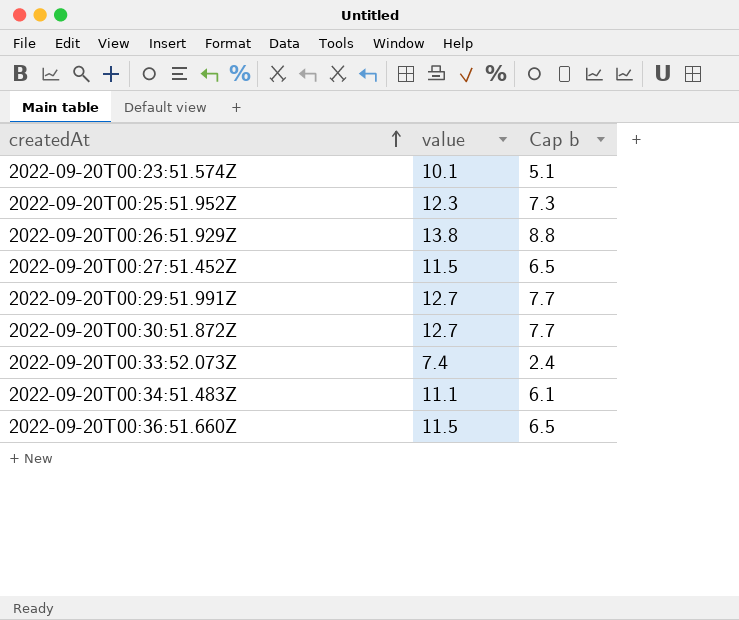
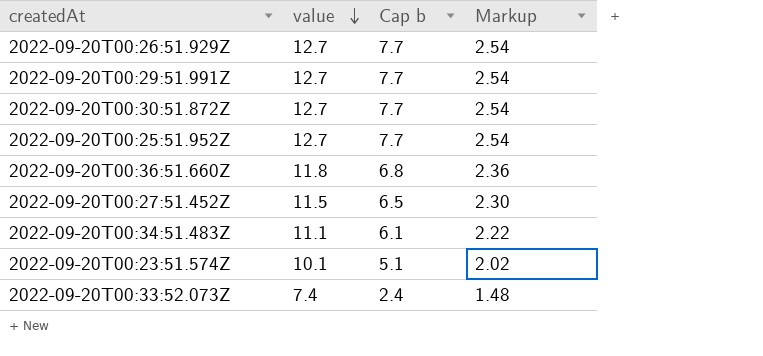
row order: createdAt ascending -> value descending
column Markup | formula: none -> [value] * 0.2
2022-09-20T00:26:51.929Z | value: 13.8 -> 12.7
2022-09-20T00:26:51.929Z | Cap b: 8.8 -> 7.7
2022-09-20T00:25:51.952Z | value: 12.3 -> 12.7
2022-09-20T00:25:51.952Z | Cap b: 7.3 -> 7.7
2022-09-20T00:36:51.660Z | value: 11.5 -> 11.8
2022-09-20T00:36:51.660Z | Cap b: 6.5 -> 6.8

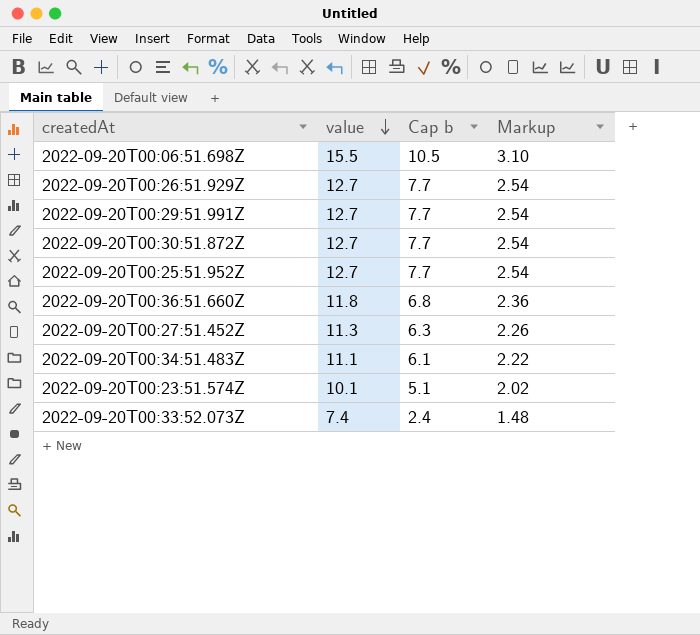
row 2022-09-20T00:06:51.698Z: none -> 15.5 | 10.5 | 3.10
2022-09-20T00:27:51.452Z | value: 11.5 -> 11.3
2022-09-20T00:27:51.452Z | Cap b: 6.5 -> 6.3
2022-09-20T00:27:51.452Z | Markup: 2.30 -> 2.26

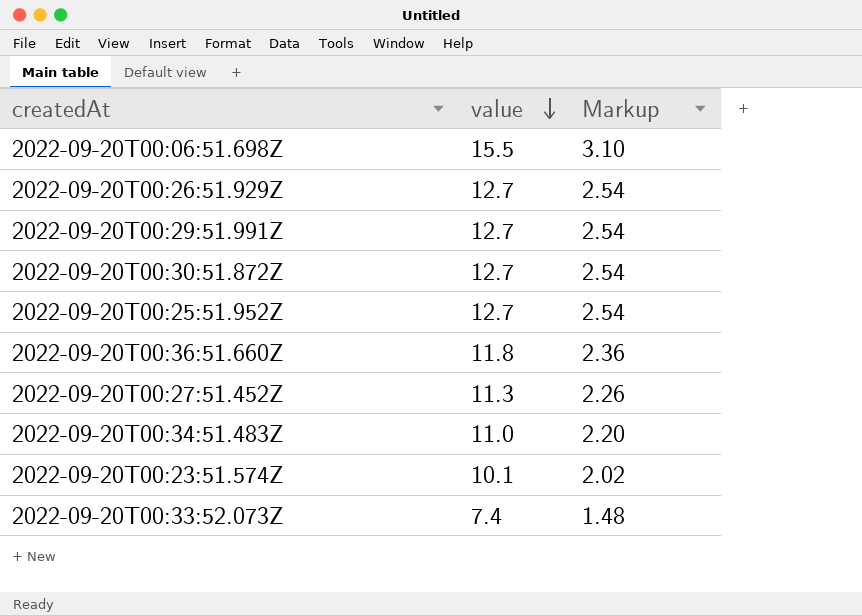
column Cap b | formula: [value] - 5 -> none
2022-09-20T00:34:51.483Z | value: 11.1 -> 11.0
2022-09-20T00:34:51.483Z | Markup: 2.22 -> 2.20

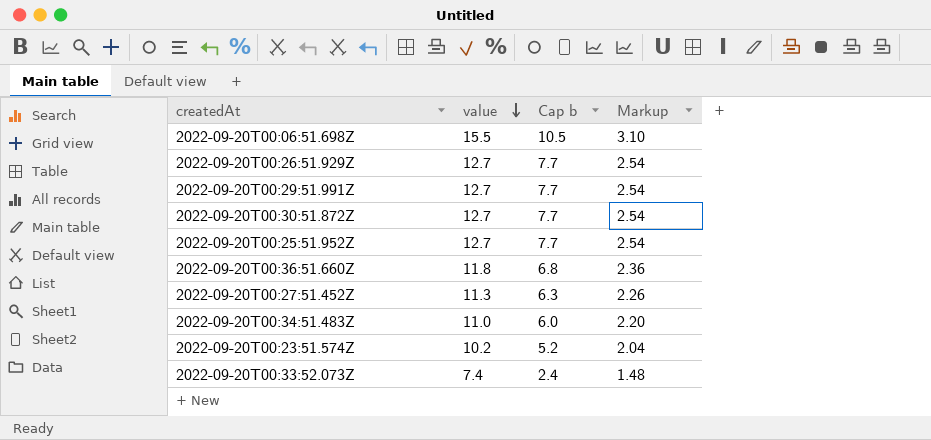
column Cap b | formula: none -> [value] - 5
2022-09-20T00:23:51.574Z | value: 10.1 -> 10.2
2022-09-20T00:23:51.574Z | Markup: 2.02 -> 2.04

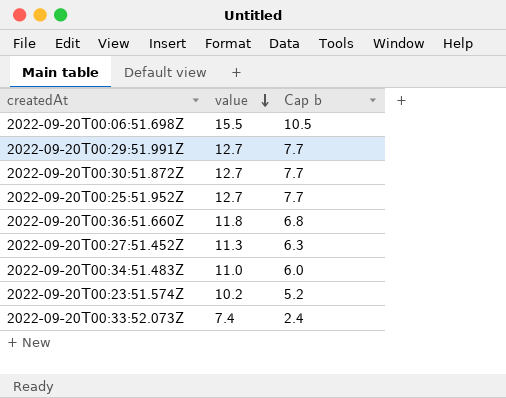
column Markup | formula: [value] * 0.2 -> none
row 2022-09-20T00:26:51.929Z: 12.7 | 7.7 | 2.54 -> none

